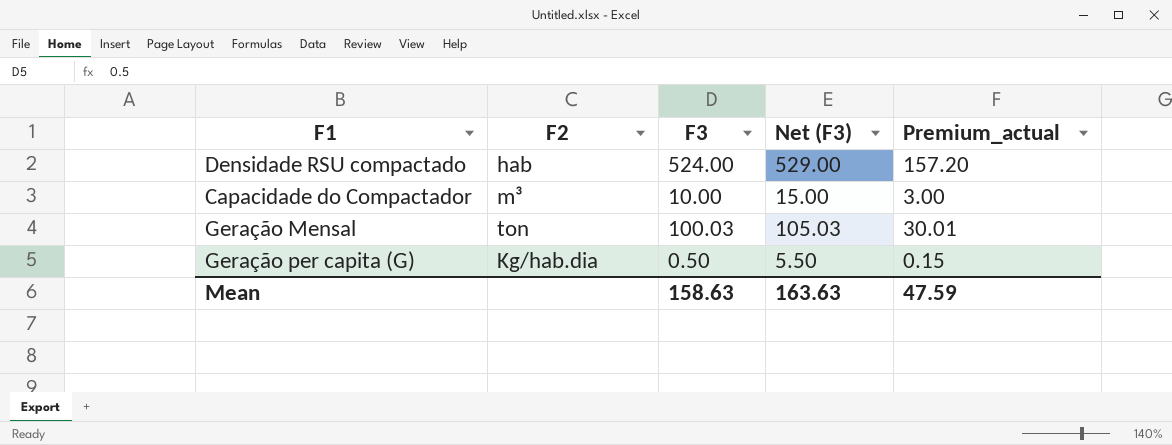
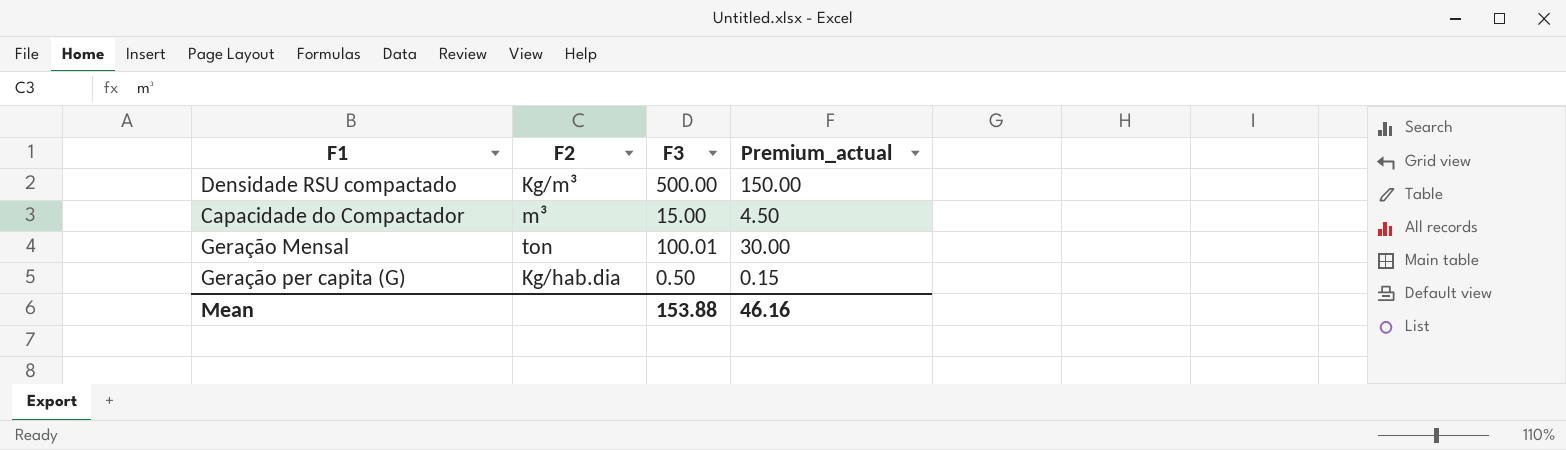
column Net (F3) | formula: [F3] + 5 -> none
Densidade RSU compactado | F2: hab -> Kg/m³
Densidade RSU compactado | F3: 524.00 -> 500.00
Densidade RSU compactado | Premium_actual: 157.20 -> 150.00
Capacidade do Compactador | F3: 10.00 -> 15.00
Capacidade do Compactador | Premium_actual: 3.00 -> 4.50
Geração Mensal | F3: 100.03 -> 100.01
Geração Mensal | Premium_actual: 30.01 -> 30.00
Mean | F3: 158.63 -> 153.88
Mean | Premium_actual: 47.59 -> 46.16

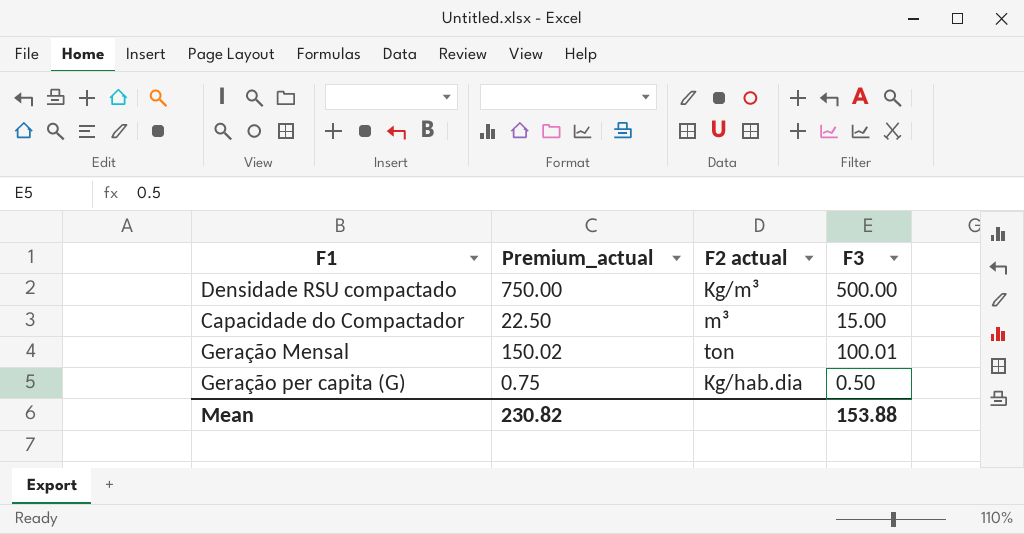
column Premium_actual | formula: [F3] * 0.3 -> [F3] * 1.5
column Premium_actual | position: 4 -> 2
column name: F2 -> F2 actual
Mean | Premium_actual: 46.16 -> 230.82

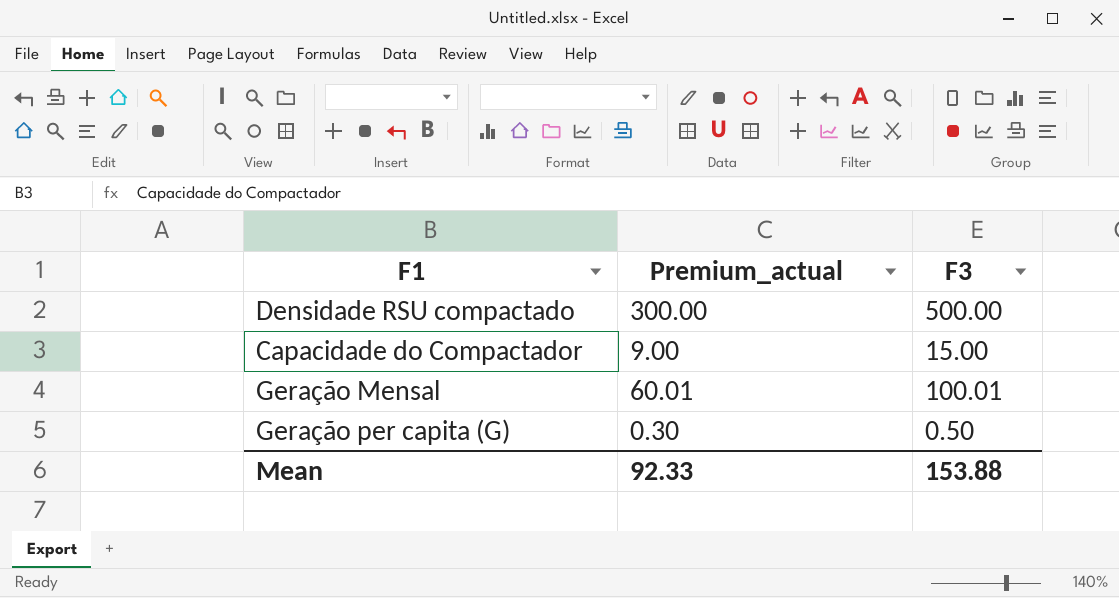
column F2 actual | position: 3 -> none
column Premium_actual | formula: [F3] * 1.5 -> [F3] * 0.6
Mean | Premium_actual: 230.82 -> 92.33

